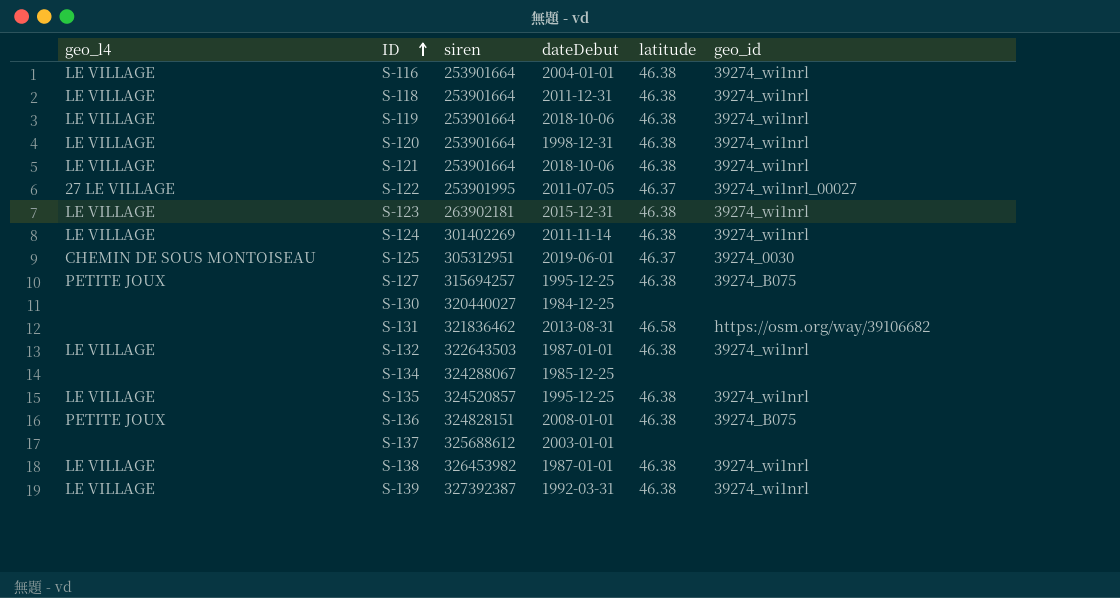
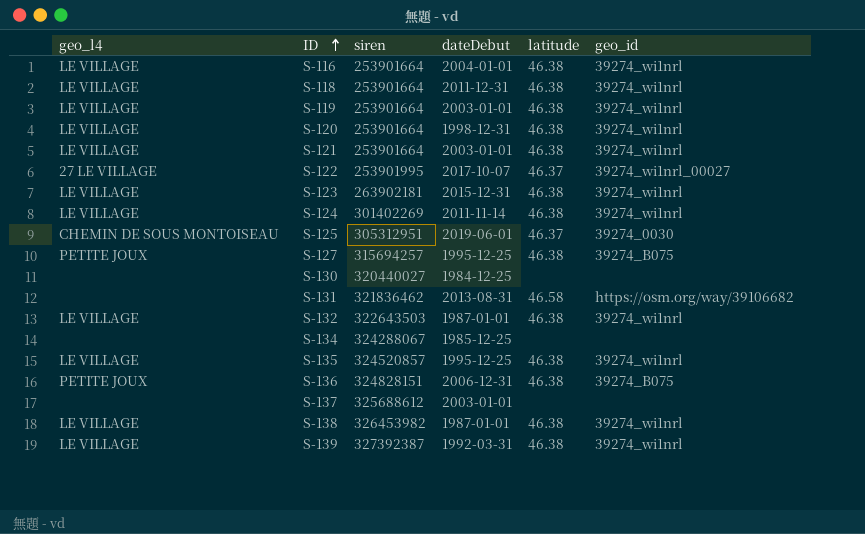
S-119 | dateDebut: 2018-10-06 -> 2003-01-01
S-121 | dateDebut: 2018-10-06 -> 2003-01-01
S-122 | dateDebut: 2011-07-05 -> 2017-10-07
S-136 | dateDebut: 2008-01-01 -> 2006-12-31

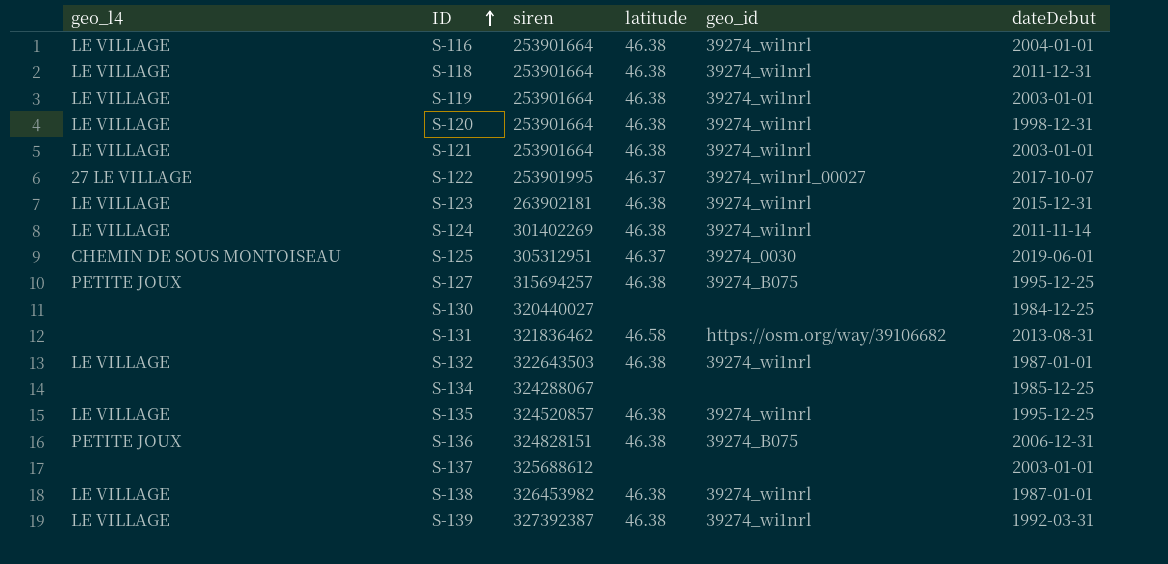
column dateDebut | position: 4 -> 6

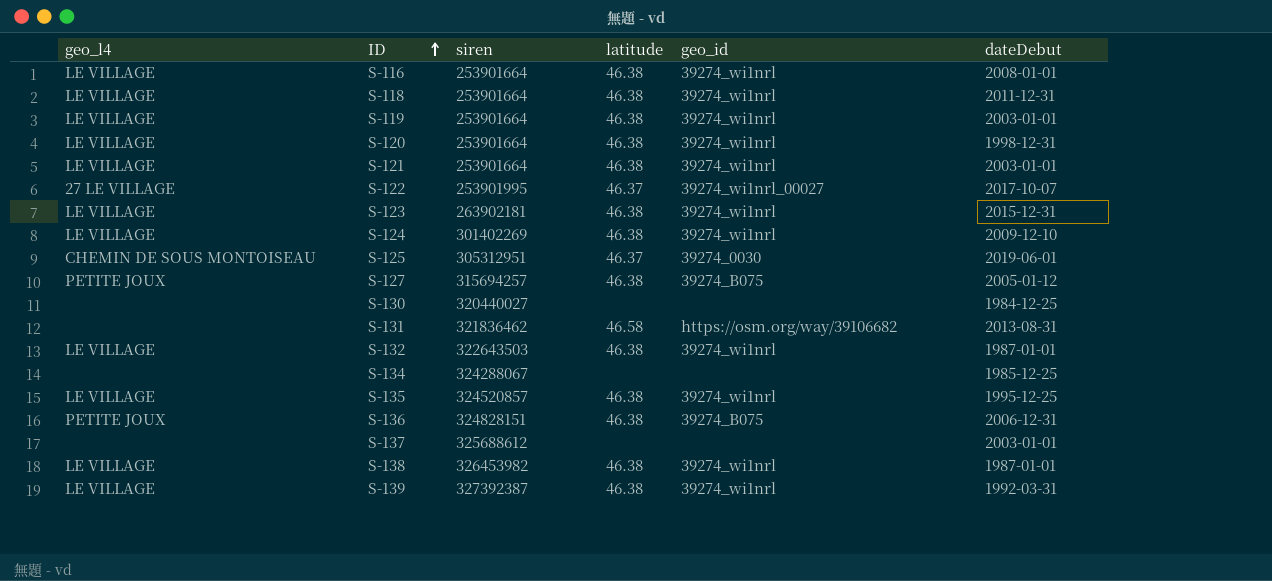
S-116 | dateDebut: 2004-01-01 -> 2008-01-01
S-124 | dateDebut: 2011-11-14 -> 2009-12-10
S-127 | dateDebut: 1995-12-25 -> 2005-01-12

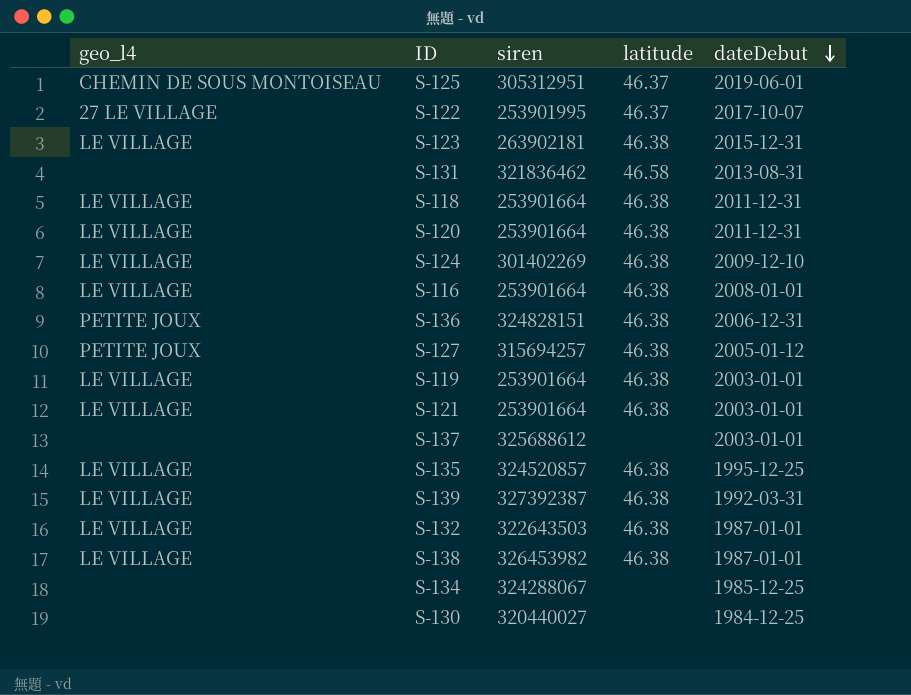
row order: ID ascending -> dateDebut descending
column geo_id | position: 5 -> none
S-120 | dateDebut: 1998-12-31 -> 2011-12-31

